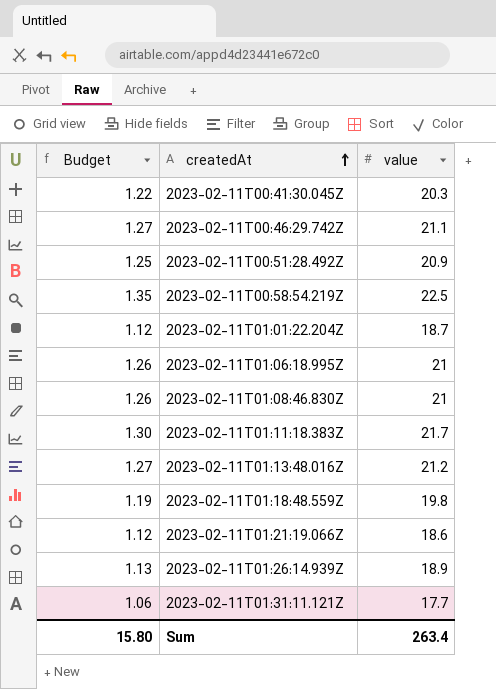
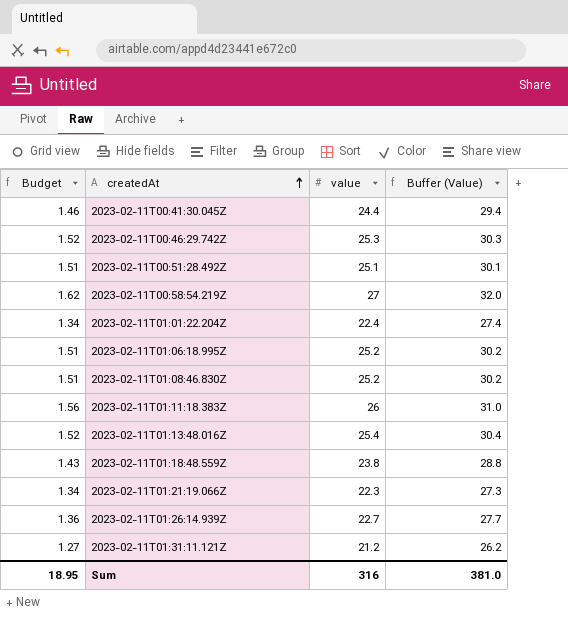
column Buffer (Value) | formula: none -> [value] + 5
2023-02-11T00:41:30.045Z | Budget: 1.22 -> 1.46
2023-02-11T00:41:30.045Z | value: 20.3 -> 24.4
2023-02-11T00:46:29.742Z | Budget: 1.27 -> 1.52
2023-02-11T00:46:29.742Z | value: 21.1 -> 25.3
2023-02-11T00:51:28.492Z | Budget: 1.25 -> 1.51
2023-02-11T00:51:28.492Z | value: 20.9 -> 25.1
2023-02-11T00:58:54.219Z | Budget: 1.35 -> 1.62
2023-02-11T00:58:54.219Z | value: 22.5 -> 27
2023-02-11T01:01:22.204Z | Budget: 1.12 -> 1.34
2023-02-11T01:01:22.204Z | value: 18.7 -> 22.4
2023-02-11T01:06:18.995Z | Budget: 1.26 -> 1.51
2023-02-11T01:06:18.995Z | value: 21 -> 25.2
2023-02-11T01:08:46.830Z | Budget: 1.26 -> 1.51
2023-02-11T01:08:46.830Z | value: 21 -> 25.2
2023-02-11T01:11:18.383Z | Budget: 1.30 -> 1.56
2023-02-11T01:11:18.383Z | value: 21.7 -> 26
2023-02-11T01:13:48.016Z | Budget: 1.27 -> 1.52
2023-02-11T01:13:48.016Z | value: 21.2 -> 25.4
2023-02-11T01:18:48.559Z | Budget: 1.19 -> 1.43
2023-02-11T01:18:48.559Z | value: 19.8 -> 23.8
2023-02-11T01:21:19.066Z | Budget: 1.12 -> 1.34
2023-02-11T01:21:19.066Z | value: 18.6 -> 22.3
2023-02-11T01:26:14.939Z | Budget: 1.13 -> 1.36
2023-02-11T01:26:14.939Z | value: 18.9 -> 22.7
2023-02-11T01:31:11.121Z | Budget: 1.06 -> 1.27
2023-02-11T01:31:11.121Z | value: 17.7 -> 21.2
Sum | Budget: 15.80 -> 18.95
Sum | value: 263.4 -> 316

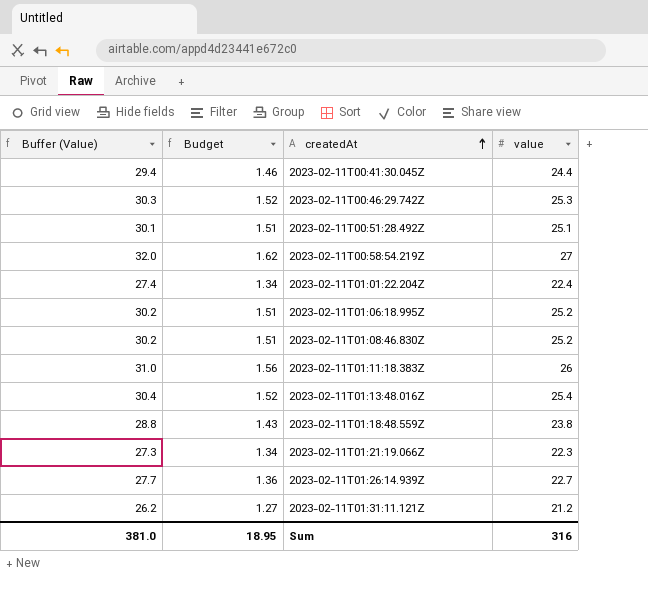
column Buffer (Value) | position: 4 -> 1

